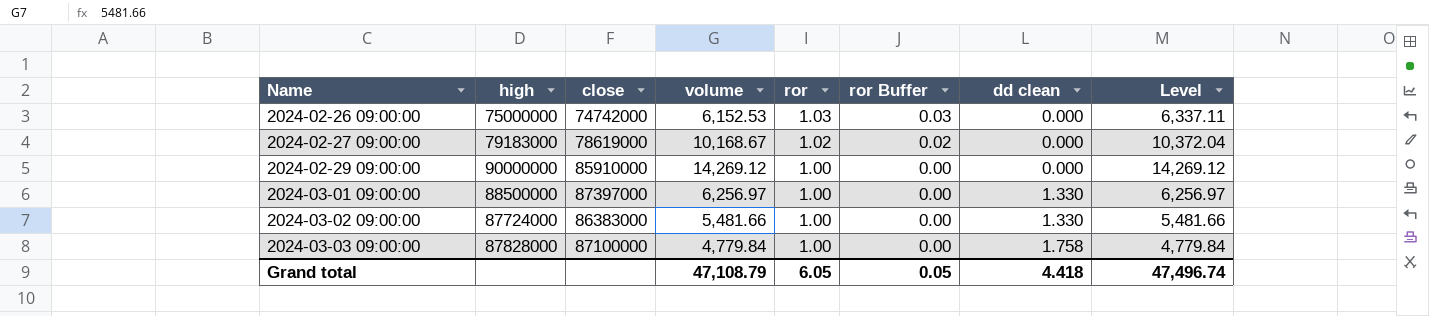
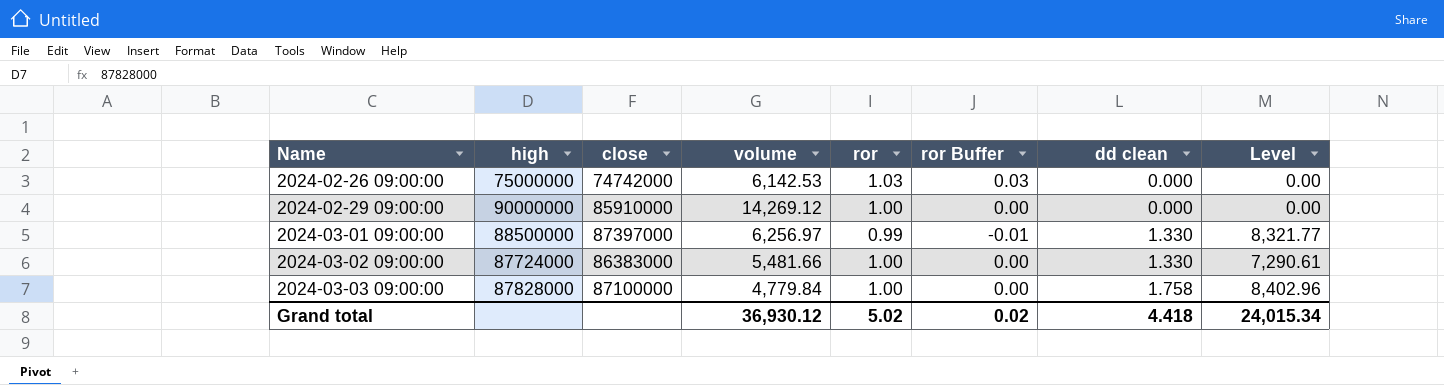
column Level | formula: [volume] * [ror] -> [volume] * [dd clean]
row 2024-02-27 09:00:00: 79183000 | 78619000 | 10,168.67 | 1.02 | 0.02 | 0.000 | 10,372.04 -> none
2024-02-26 09:00:00 | volume: 6,152.53 -> 6,142.53
2024-03-01 09:00:00 | ror: 1.00 -> 0.99
2024-03-01 09:00:00 | ror Buffer: 0.00 -> -0.01
Grand total | volume: 47,108.79 -> 36,930.12
Grand total | ror: 6.05 -> 5.02
Grand total | ror Buffer: 0.05 -> 0.02
Grand total | Level: 47,496.74 -> 24,015.34

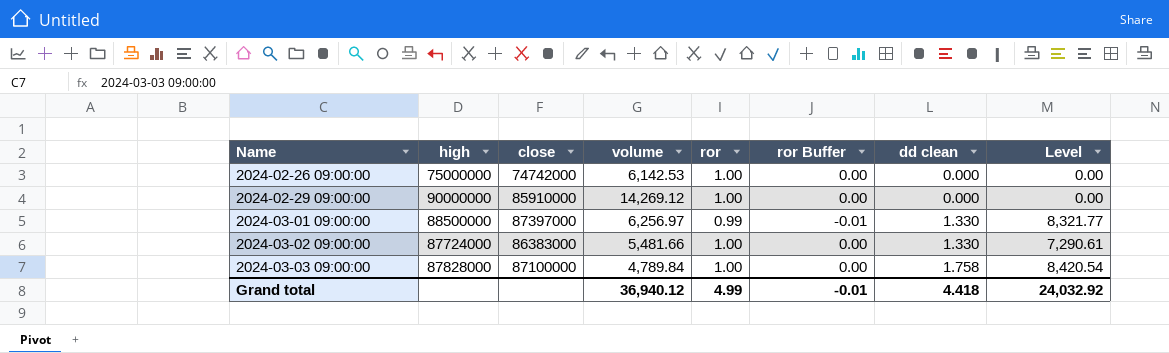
2024-02-26 09:00:00 | ror: 1.03 -> 1.00
2024-02-26 09:00:00 | ror Buffer: 0.03 -> 0.00
2024-03-03 09:00:00 | volume: 4,779.84 -> 4,789.84
2024-03-03 09:00:00 | Level: 8,402.96 -> 8,420.54
Grand total | volume: 36,930.12 -> 36,940.12
Grand total | ror: 5.02 -> 4.99
Grand total | ror Buffer: 0.02 -> -0.01
Grand total | Level: 24,015.34 -> 24,032.92

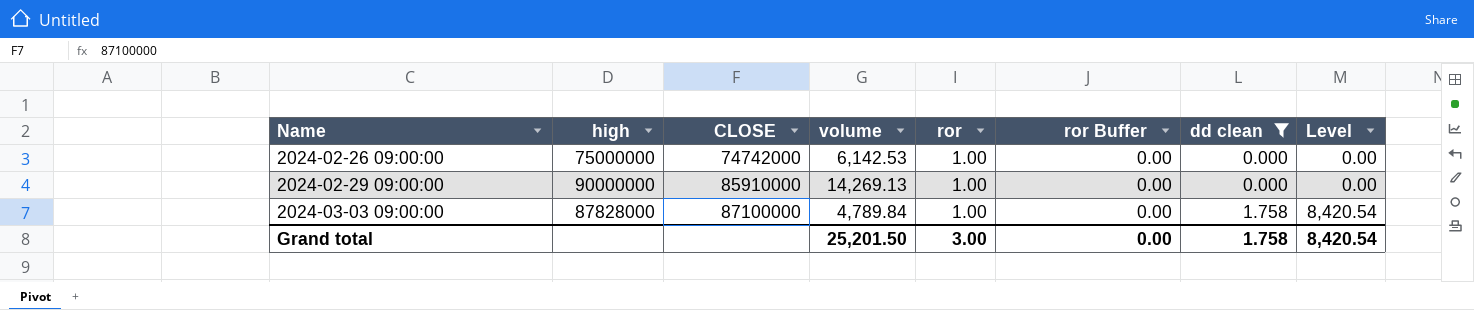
filter: none -> dd clean != 1.330
column name: close -> CLOSE
2024-02-29 09:00:00 | volume: 14,269.12 -> 14,269.13
Grand total | volume: 36,940.12 -> 25,201.50
Grand total | ror: 4.99 -> 3.00
Grand total | ror Buffer: -0.01 -> 0.00
Grand total | dd clean: 4.418 -> 1.758
Grand total | Level: 24,032.92 -> 8,420.54

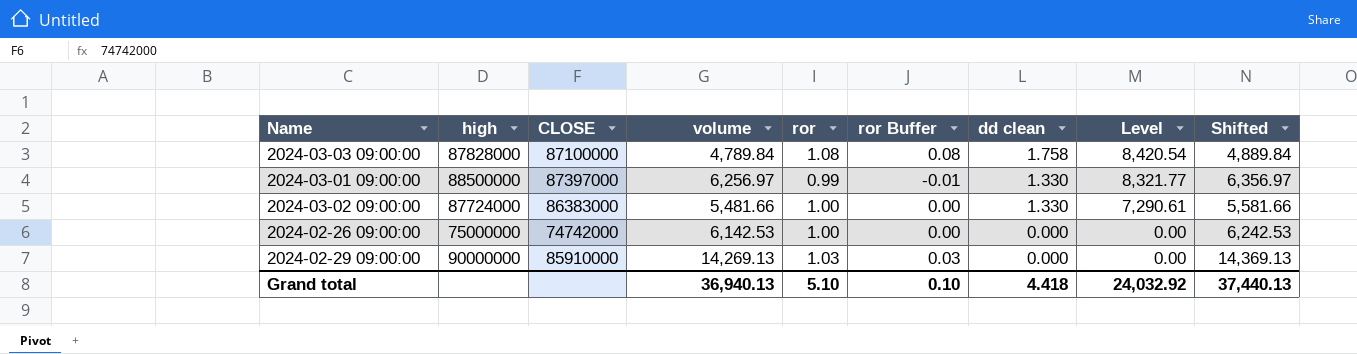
filter: dd clean != 1.330 -> none
row order: Name ascending -> dd clean descending
column Shifted | formula: none -> [volume] + 100
2024-03-03 09:00:00 | ror: 1.00 -> 1.08
2024-03-03 09:00:00 | ror Buffer: 0.00 -> 0.08
2024-02-29 09:00:00 | ror: 1.00 -> 1.03
2024-02-29 09:00:00 | ror Buffer: 0.00 -> 0.03
Grand total | volume: 25,201.50 -> 36,940.13
Grand total | ror: 3.00 -> 5.10
Grand total | ror Buffer: 0.00 -> 0.10
Grand total | dd clean: 1.758 -> 4.418
Grand total | Level: 8,420.54 -> 24,032.92

